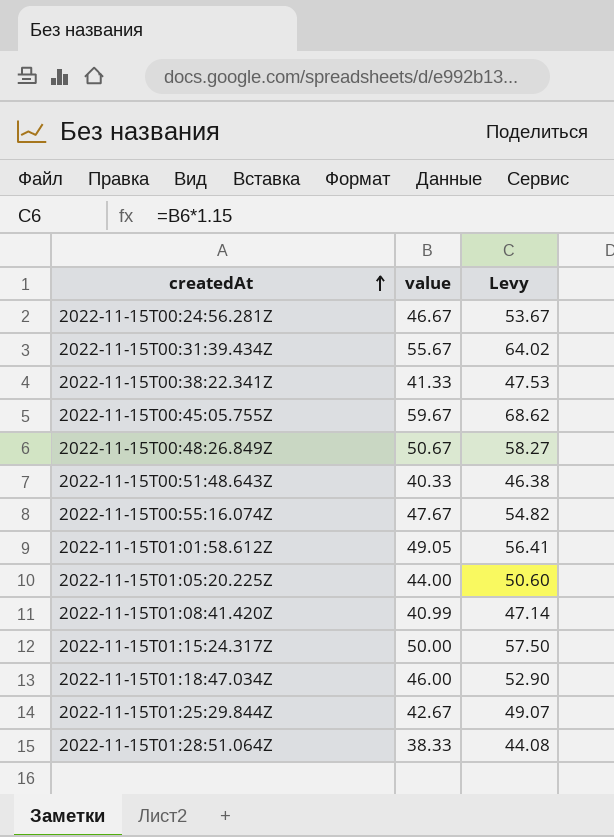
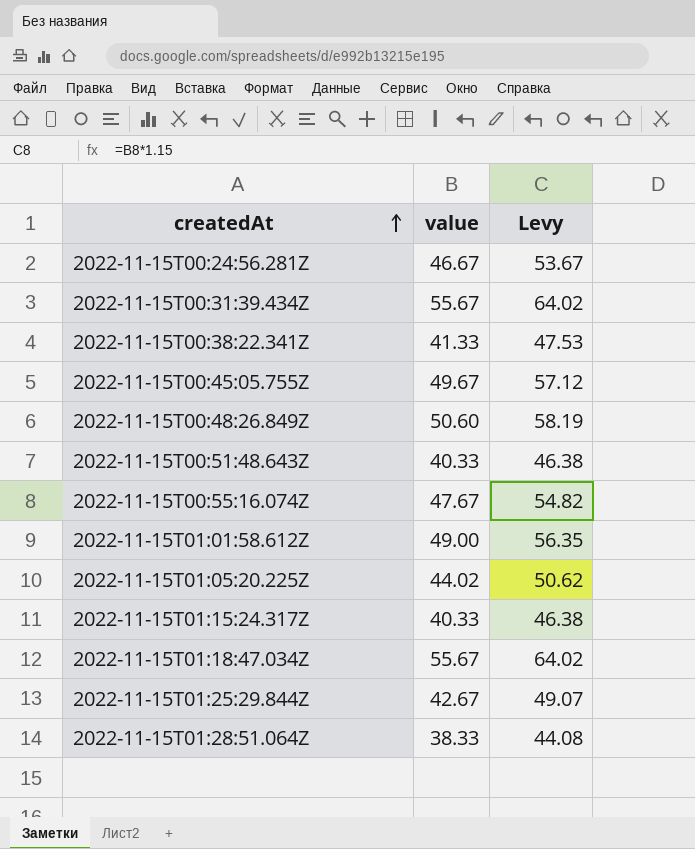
row 2022-11-15T01:08:41.420Z: 40.99 | 47.14 -> none
2022-11-15T00:45:05.755Z | value: 59.67 -> 49.67
2022-11-15T00:45:05.755Z | Levy: 68.62 -> 57.12
2022-11-15T00:48:26.849Z | value: 50.67 -> 50.60
2022-11-15T00:48:26.849Z | Levy: 58.27 -> 58.19
2022-11-15T01:01:58.612Z | value: 49.05 -> 49.00
2022-11-15T01:01:58.612Z | Levy: 56.41 -> 56.35
2022-11-15T01:05:20.225Z | value: 44.00 -> 44.02
2022-11-15T01:05:20.225Z | Levy: 50.60 -> 50.62
2022-11-15T01:15:24.317Z | value: 50.00 -> 40.33
2022-11-15T01:15:24.317Z | Levy: 57.50 -> 46.38
2022-11-15T01:18:47.034Z | value: 46.00 -> 55.67
2022-11-15T01:18:47.034Z | Levy: 52.90 -> 64.02

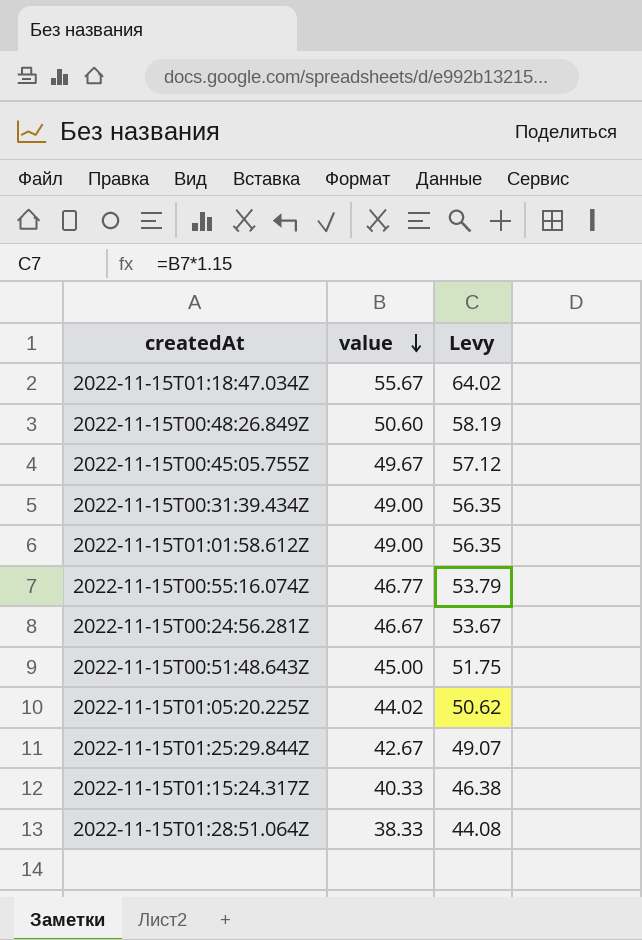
row order: createdAt ascending -> value descending
row 2022-11-15T00:38:22.341Z: 41.33 | 47.53 -> none
2022-11-15T00:31:39.434Z | value: 55.67 -> 49.00
2022-11-15T00:31:39.434Z | Levy: 64.02 -> 56.35
2022-11-15T00:55:16.074Z | value: 47.67 -> 46.77
2022-11-15T00:55:16.074Z | Levy: 54.82 -> 53.79
2022-11-15T00:51:48.643Z | value: 40.33 -> 45.00
2022-11-15T00:51:48.643Z | Levy: 46.38 -> 51.75

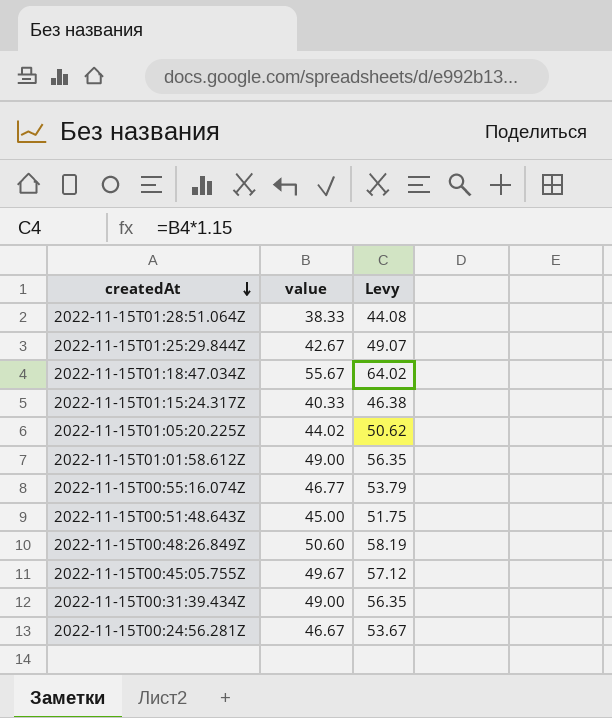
row order: value descending -> createdAt descending

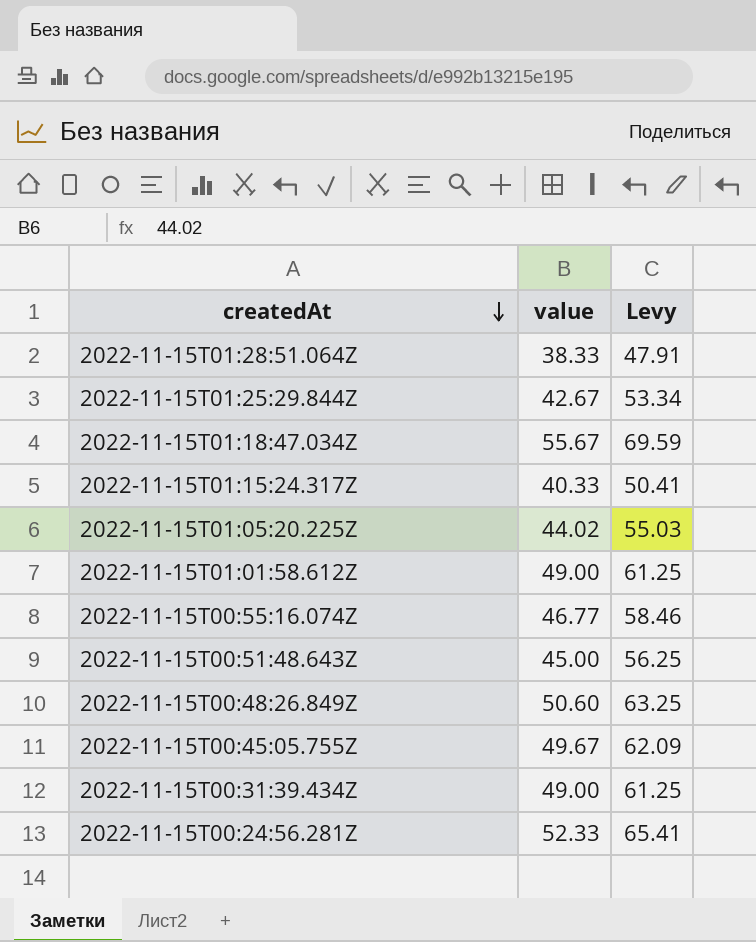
column Levy | formula: [value] * 1.15 -> [value] * 1.25
2022-11-15T00:24:56.281Z | value: 46.67 -> 52.33

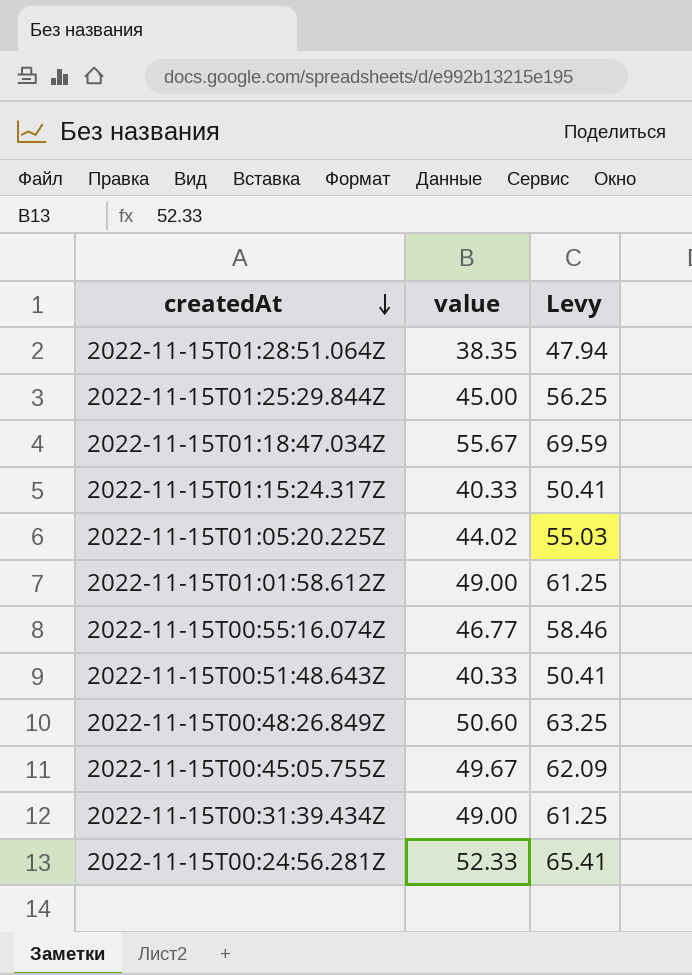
2022-11-15T01:28:51.064Z | value: 38.33 -> 38.35
2022-11-15T01:28:51.064Z | Levy: 47.91 -> 47.94
2022-11-15T01:25:29.844Z | value: 42.67 -> 45.00
2022-11-15T01:25:29.844Z | Levy: 53.34 -> 56.25
2022-11-15T00:51:48.643Z | value: 45.00 -> 40.33
2022-11-15T00:51:48.643Z | Levy: 56.25 -> 50.41

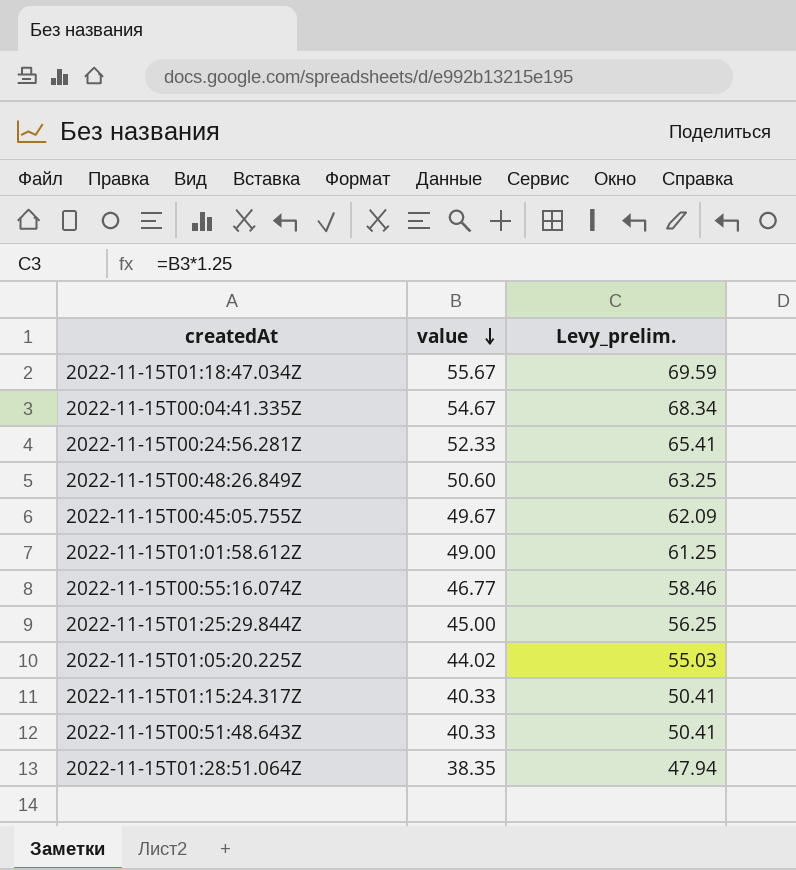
row order: createdAt descending -> value descending
column name: Levy -> Levy_prelim.
row 2022-11-15T00:31:39.434Z: 49.00 | 61.25 -> none
row 2022-11-15T00:04:41.335Z: none -> 54.67 | 68.34

